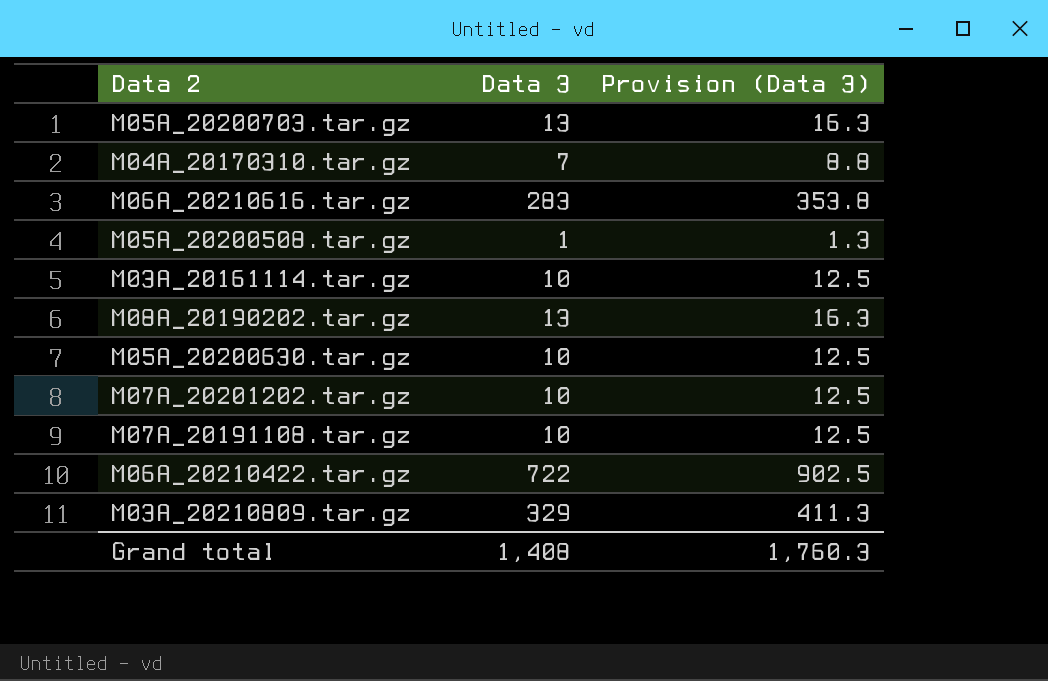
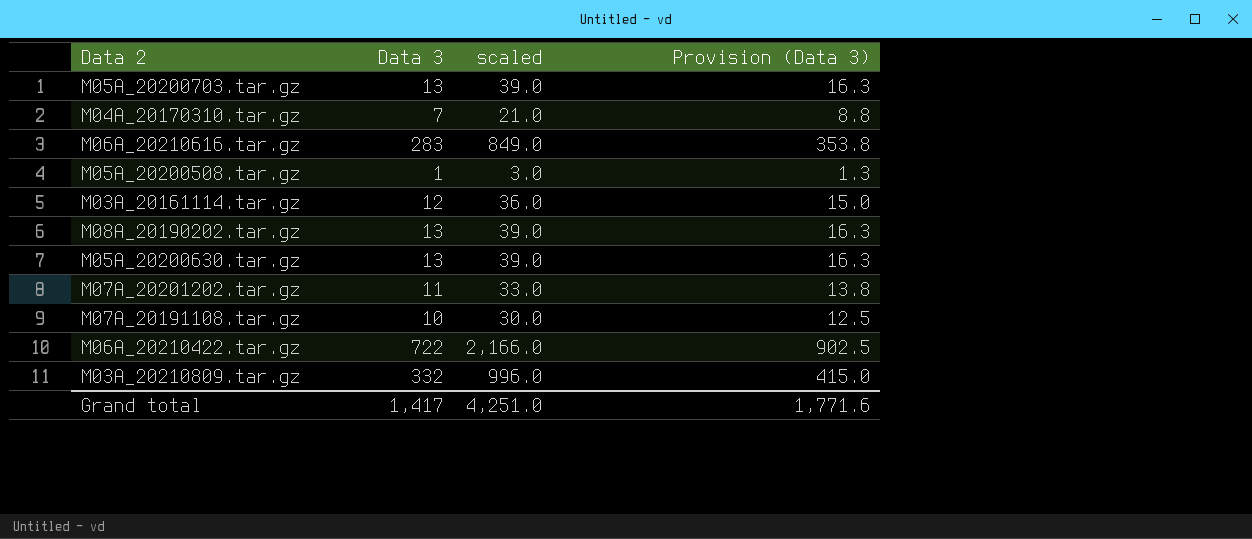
column scaled | formula: none -> [Data 3] * 3
M03A_20161114.tar.gz | Data 3: 10 -> 12
M03A_20161114.tar.gz | Provision (Data 3): 12.5 -> 15.0
M05A_20200630.tar.gz | Data 3: 10 -> 13
M05A_20200630.tar.gz | Provision (Data 3): 12.5 -> 16.3
M07A_20201202.tar.gz | Data 3: 10 -> 11
M07A_20201202.tar.gz | Provision (Data 3): 12.5 -> 13.8
M03A_20210809.tar.gz | Data 3: 329 -> 332
M03A_20210809.tar.gz | Provision (Data 3): 411.3 -> 415.0
Grand total | Data 3: 1,408 -> 1,417
Grand total | Provision (Data 3): 1,760.3 -> 1,771.6

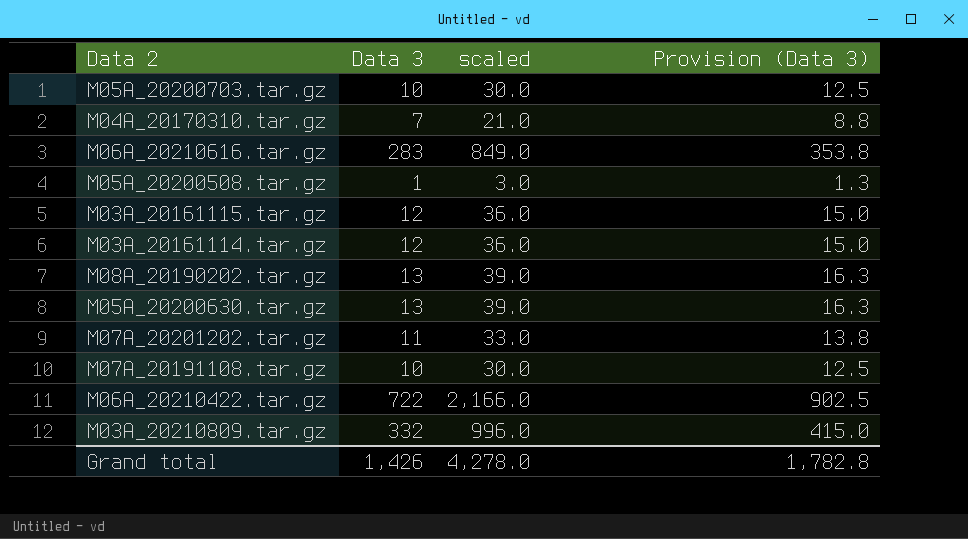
M05A_20200703.tar.gz | Data 3: 13 -> 10
M05A_20200703.tar.gz | scaled: 39.0 -> 30.0
M05A_20200703.tar.gz | Provision (Data 3): 16.3 -> 12.5
row M03A_20161115.tar.gz: none -> 12 | 36.0 | 15.0
Grand total | Data 3: 1,417 -> 1,426
Grand total | scaled: 4,251.0 -> 4,278.0
Grand total | Provision (Data 3): 1,771.6 -> 1,782.8

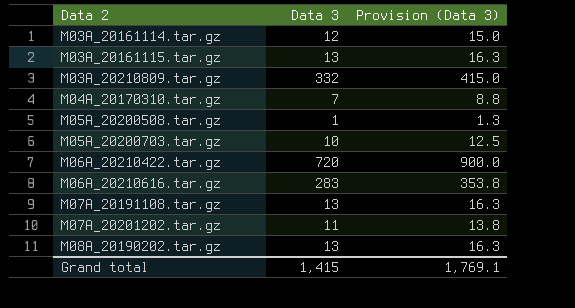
row order: none -> Data 2 ascending
column scaled | formula: [Data 3] * 3 -> none
row M05A_20200630.tar.gz: 13 | 39.0 | 16.3 -> none
M03A_20161115.tar.gz | Data 3: 12 -> 13
M03A_20161115.tar.gz | Provision (Data 3): 15.0 -> 16.3
M06A_20210422.tar.gz | Data 3: 722 -> 720
M06A_20210422.tar.gz | Provision (Data 3): 902.5 -> 900.0
M07A_20191108.tar.gz | Data 3: 10 -> 13
M07A_20191108.tar.gz | Provision (Data 3): 12.5 -> 16.3
Grand total | Data 3: 1,426 -> 1,415
Grand total | Provision (Data 3): 1,782.8 -> 1,769.1

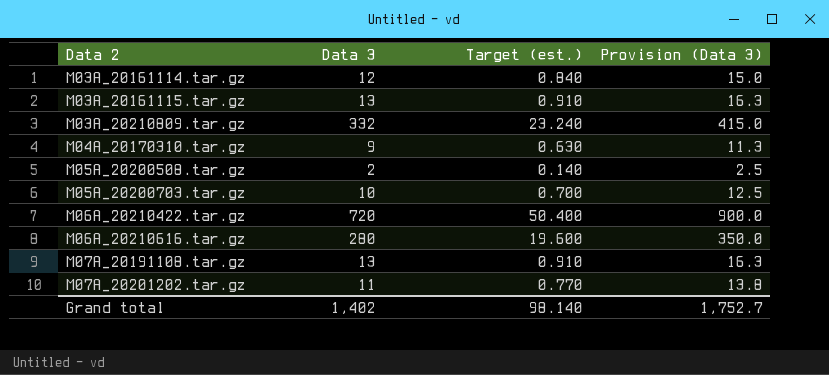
column Target (est.) | formula: none -> [Data 3] * 0.07
row M08A_20190202.tar.gz: 13 | 16.3 -> none
M04A_20170310.tar.gz | Data 3: 7 -> 9
M04A_20170310.tar.gz | Provision (Data 3): 8.8 -> 11.3
M05A_20200508.tar.gz | Data 3: 1 -> 2
M05A_20200508.tar.gz | Provision (Data 3): 1.3 -> 2.5
M06A_20210616.tar.gz | Data 3: 283 -> 280
M06A_20210616.tar.gz | Provision (Data 3): 353.8 -> 350.0
Grand total | Data 3: 1,415 -> 1,402
Grand total | Provision (Data 3): 1,769.1 -> 1,752.7

